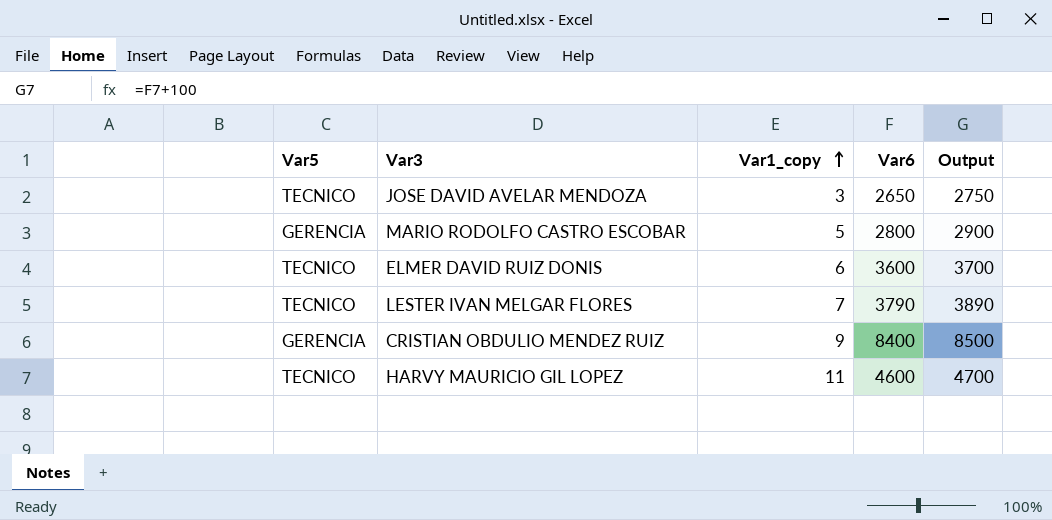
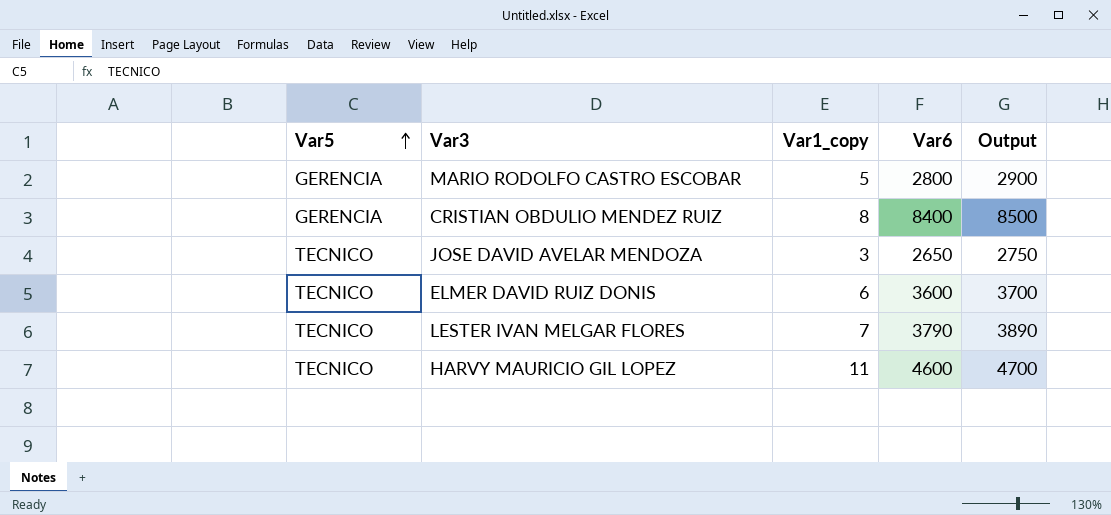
row order: Var1_copy ascending -> Var5 ascending
CRISTIAN OBDULIO MENDEZ RUIZ | Var1_copy: 9 -> 8

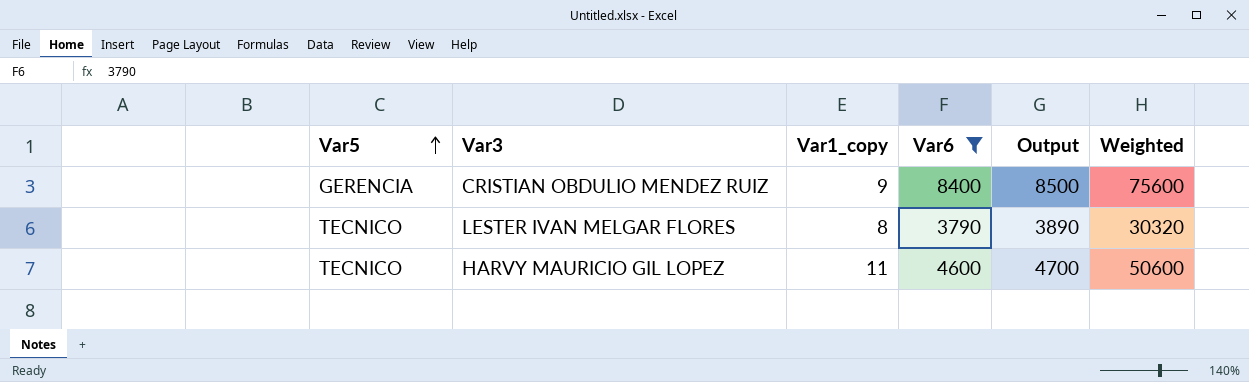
filter: none -> Var6 >= 3790
column Weighted | formula: none -> [Var1_copy] * [Var6]
CRISTIAN OBDULIO MENDEZ RUIZ | Var1_copy: 8 -> 9
LESTER IVAN MELGAR FLORES | Var1_copy: 7 -> 8

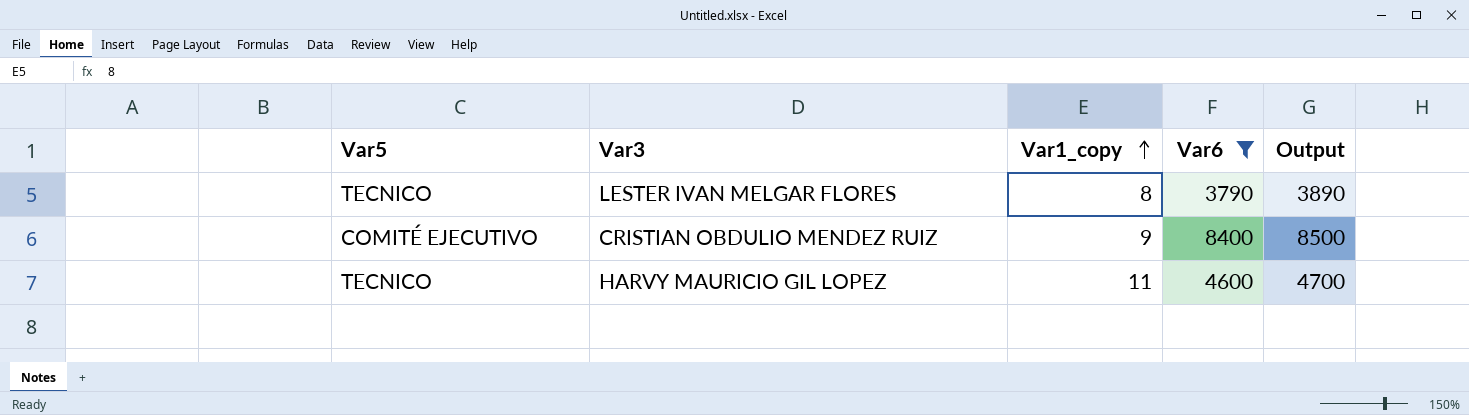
row order: Var5 ascending -> Var1_copy ascending
column Weighted | formula: [Var1_copy] * [Var6] -> none
CRISTIAN OBDULIO MENDEZ RUIZ | Var5: GERENCIA -> COMITÉ EJECUTIVO

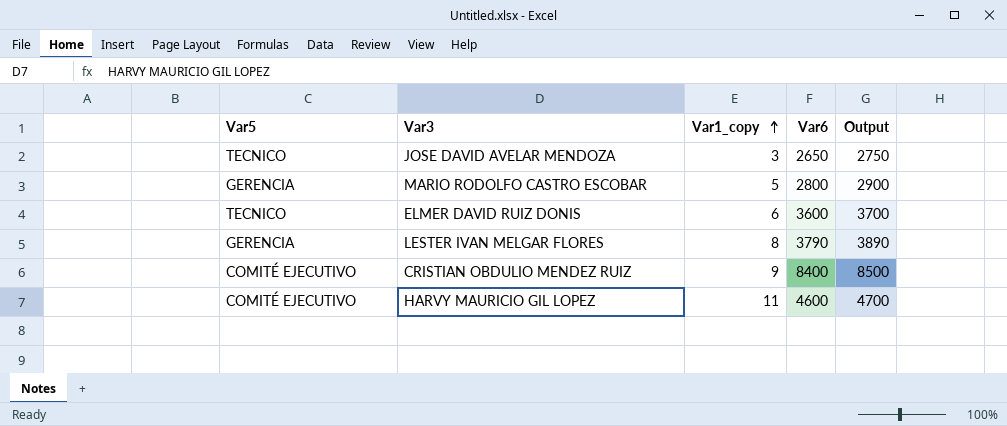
filter: Var6 >= 3790 -> none
LESTER IVAN MELGAR FLORES | Var5: TECNICO -> GERENCIA
HARVY MAURICIO GIL LOPEZ | Var5: TECNICO -> COMITÉ EJECUTIVO

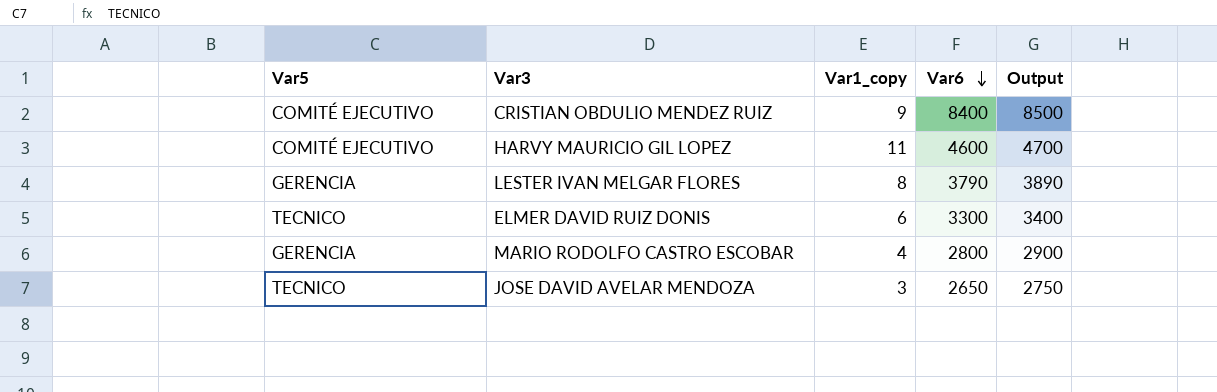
row order: Var1_copy ascending -> Var6 descending
ELMER DAVID RUIZ DONIS | Var6: 3600 -> 3300
ELMER DAVID RUIZ DONIS | Output: 3700 -> 3400
MARIO RODOLFO CASTRO ESCOBAR | Var1_copy: 5 -> 4

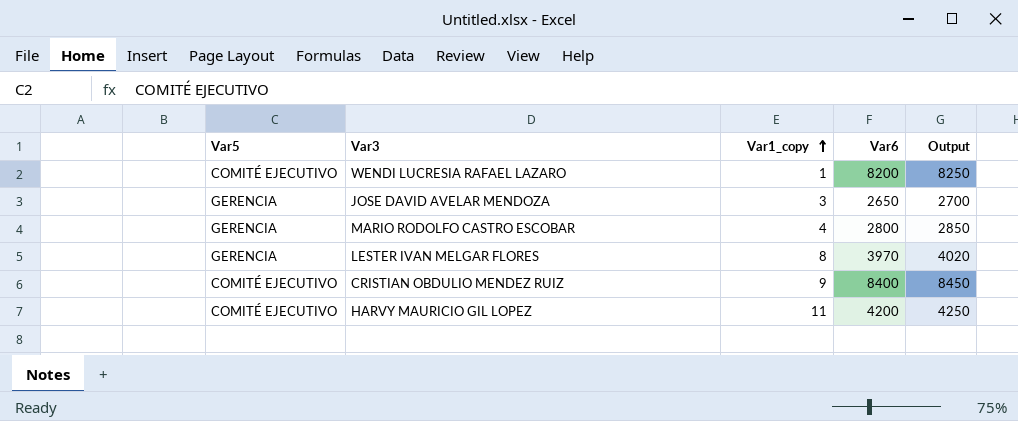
row order: Var6 descending -> Var1_copy ascending
column Output | formula: [Var6] + 100 -> [Var6] + 50
row ELMER DAVID RUIZ DONIS: TECNICO | 6 | 3300 | 3400 -> none
row WENDI LUCRESIA RAFAEL LAZARO: none -> COMITÉ EJECUTIVO | 1 | 8200 | 8250
JOSE DAVID AVELAR MENDOZA | Var5: TECNICO -> GERENCIA
LESTER IVAN MELGAR FLORES | Var6: 3790 -> 3970
HARVY MAURICIO GIL LOPEZ | Var6: 4600 -> 4200

